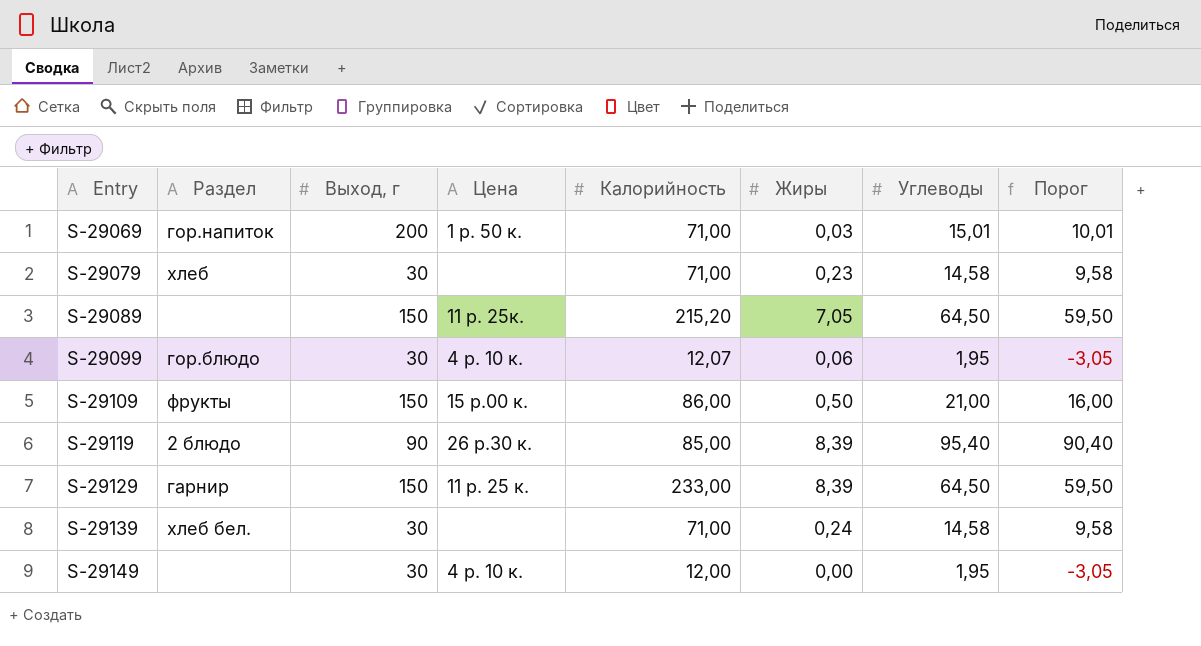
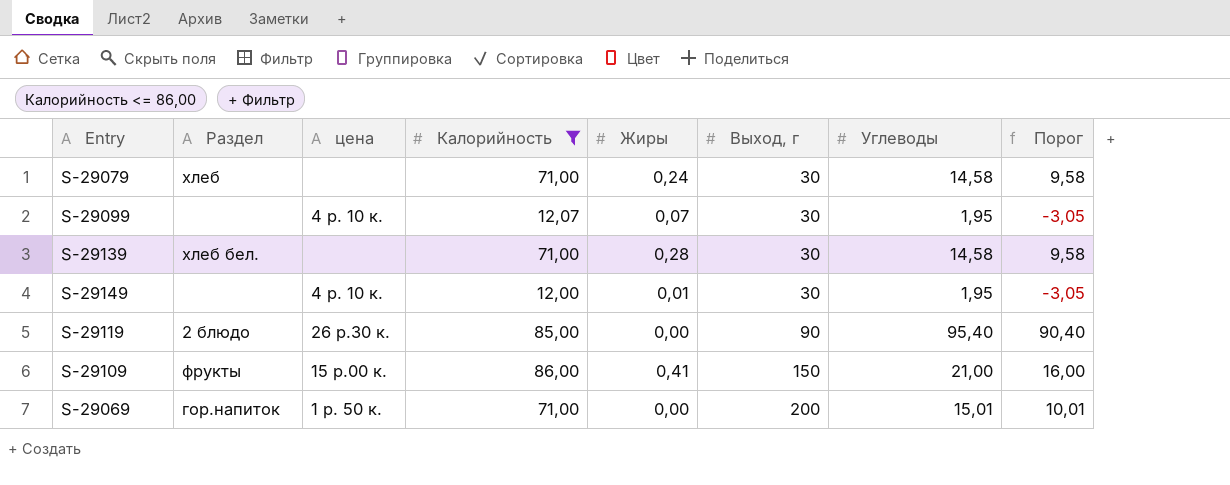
filter: none -> Калорийность <= 86,00
row order: Entry ascending -> Выход, г ascending
column name: Цена -> цена
column Выход, г | position: 3 -> 6
S-29079 | Жиры: 0,23 -> 0,24
S-29099 | Раздел: гор.блюдо -> none
S-29099 | Жиры: 0,06 -> 0,07
S-29139 | Жиры: 0,24 -> 0,28
S-29149 | Жиры: 0,00 -> 0,01
S-29119 | Жиры: 8,39 -> 0,00
S-29109 | Жиры: 0,50 -> 0,41
S-29069 | Жиры: 0,03 -> 0,00

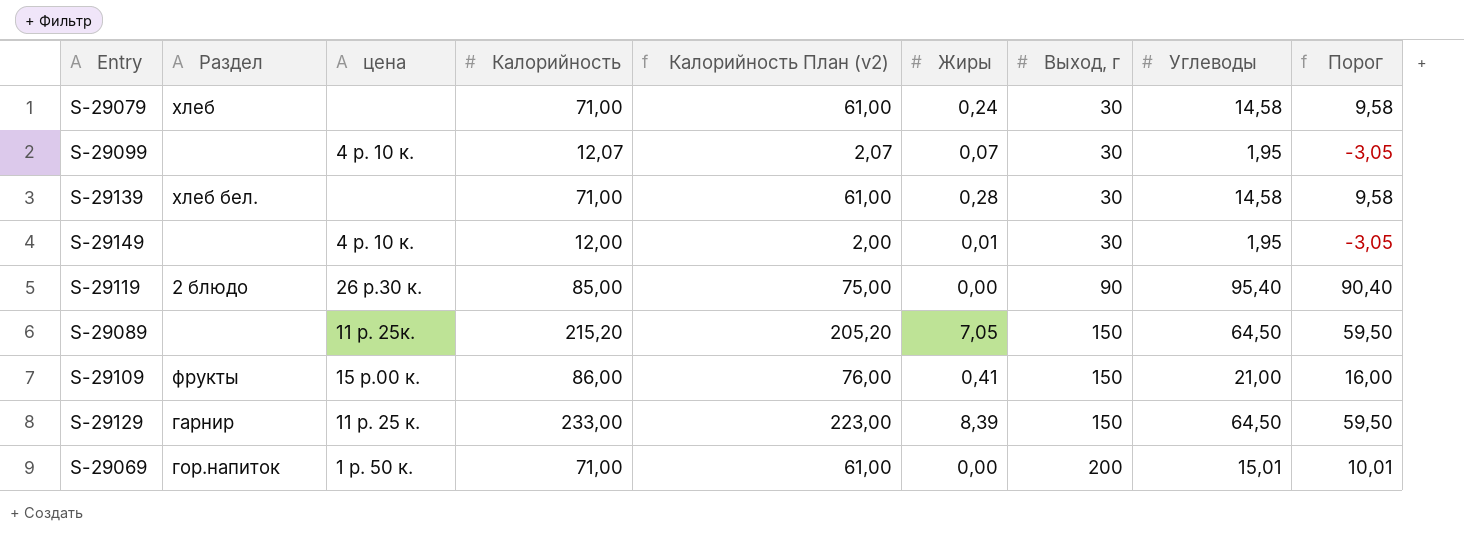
filter: Калорийность <= 86,00 -> none
column Калорийность План (v2) | formula: none -> [Калорийность] - 10

